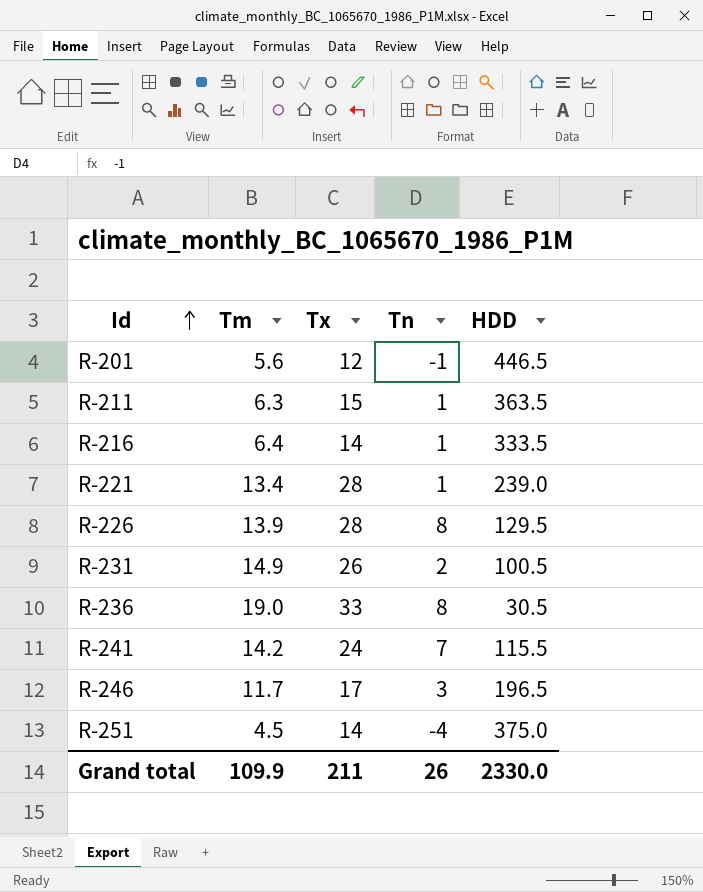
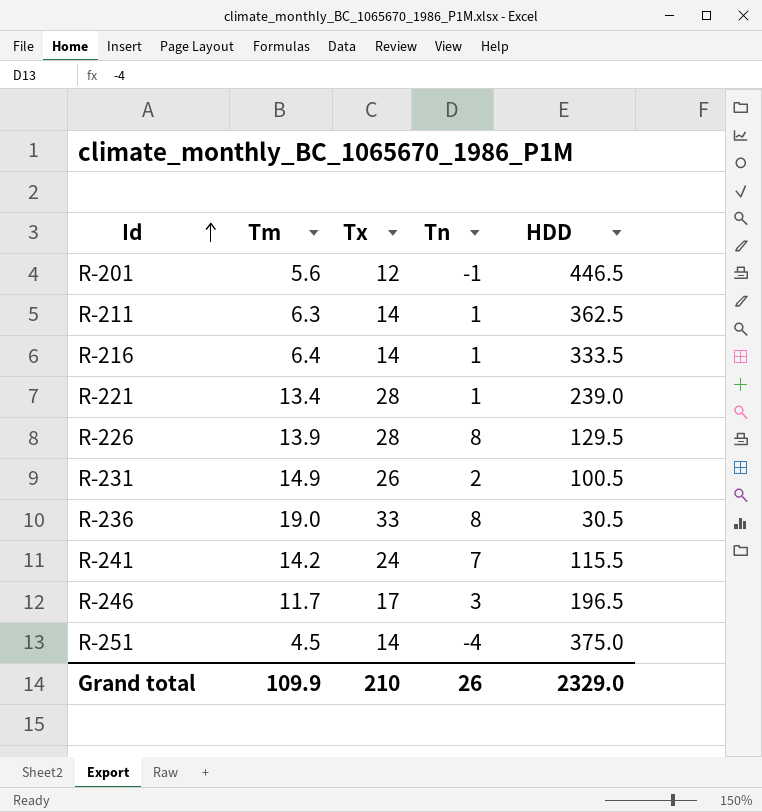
R-211 | Tx: 15 -> 14
R-211 | HDD: 363.5 -> 362.5
Grand total | Tx: 211 -> 210
Grand total | HDD: 2330.0 -> 2329.0

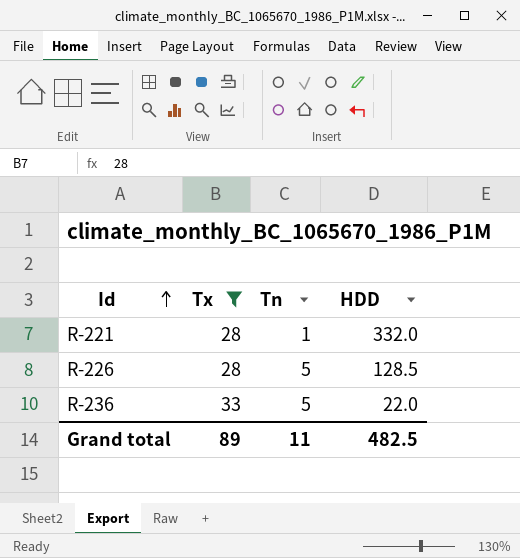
filter: none -> Tx >= 28
column Tm | position: 2 -> none
R-221 | HDD: 239.0 -> 332.0
R-226 | Tn: 8 -> 5
R-226 | HDD: 129.5 -> 128.5
R-236 | Tn: 8 -> 5
R-236 | HDD: 30.5 -> 22.0
Grand total | Tx: 210 -> 89
Grand total | Tn: 26 -> 11
Grand total | HDD: 2329.0 -> 482.5

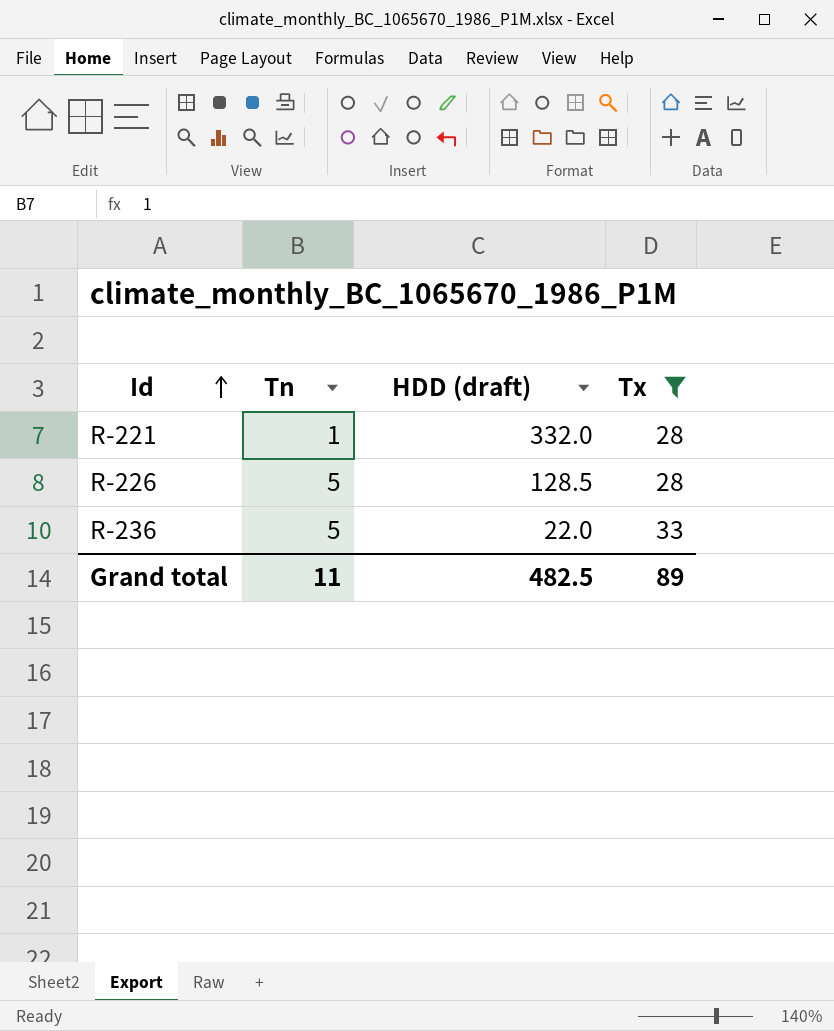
column name: HDD -> HDD (draft)
column Tx | position: 2 -> 4

